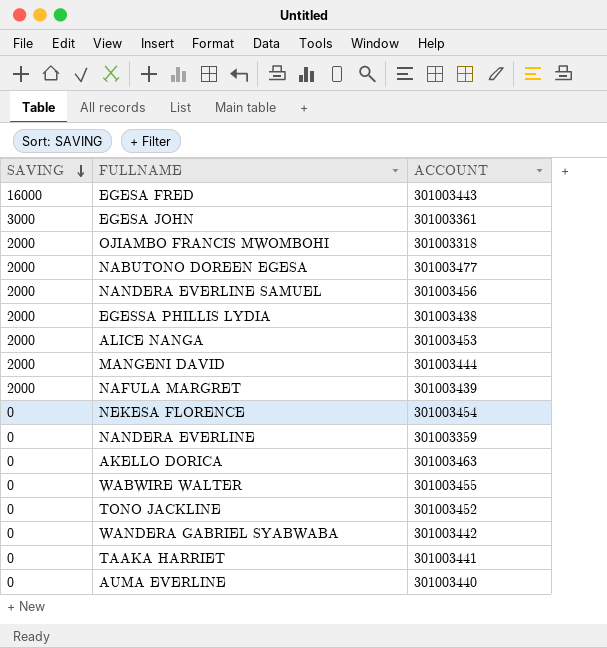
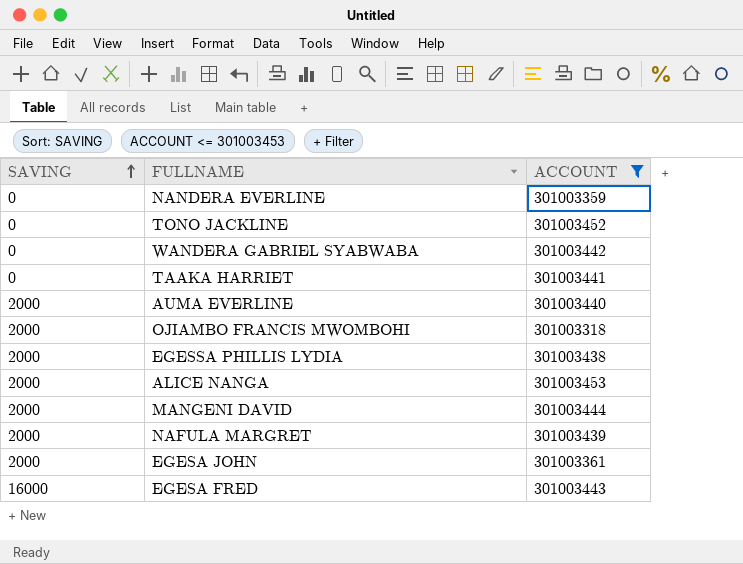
filter: none -> ACCOUNT <= 301003453
row order: SAVING descending -> SAVING ascending
AUMA EVERLINE | SAVING: 0 -> 2000
EGESA JOHN | SAVING: 3000 -> 2000

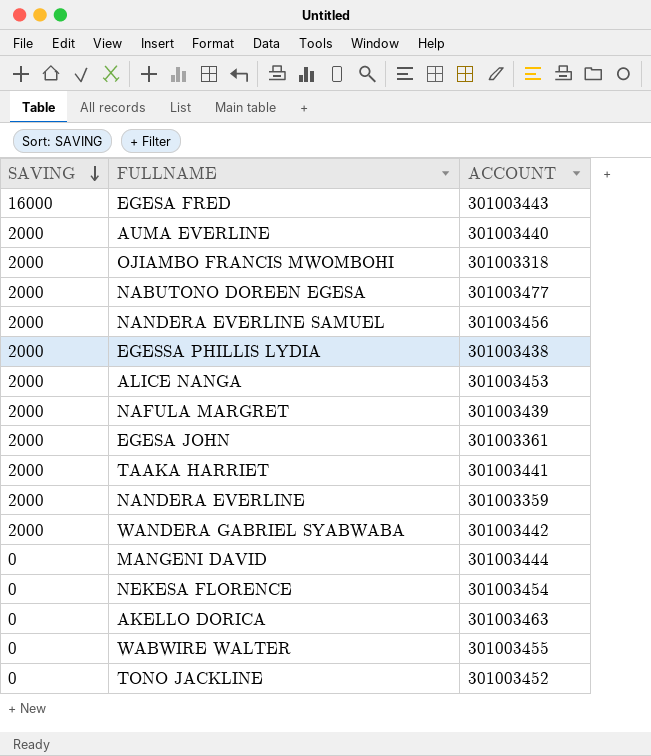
filter: ACCOUNT <= 301003453 -> none
row order: SAVING ascending -> SAVING descending
TAAKA HARRIET | SAVING: 0 -> 2000
NANDERA EVERLINE | SAVING: 0 -> 2000
WANDERA GABRIEL SYABWABA | SAVING: 0 -> 2000
MANGENI DAVID | SAVING: 2000 -> 0

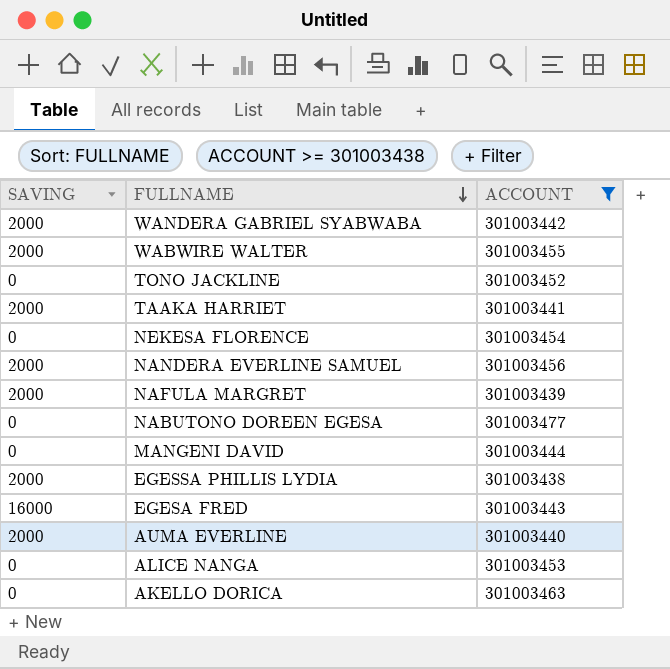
filter: none -> ACCOUNT >= 301003438
row order: SAVING descending -> FULLNAME descending
WABWIRE WALTER | SAVING: 0 -> 2000
NABUTONO DOREEN EGESA | SAVING: 2000 -> 0
ALICE NANGA | SAVING: 2000 -> 0

